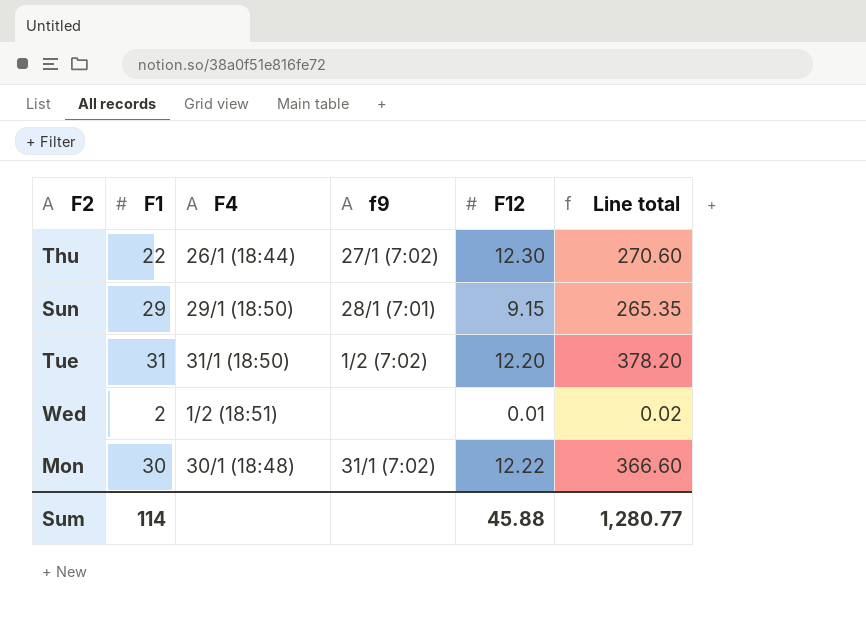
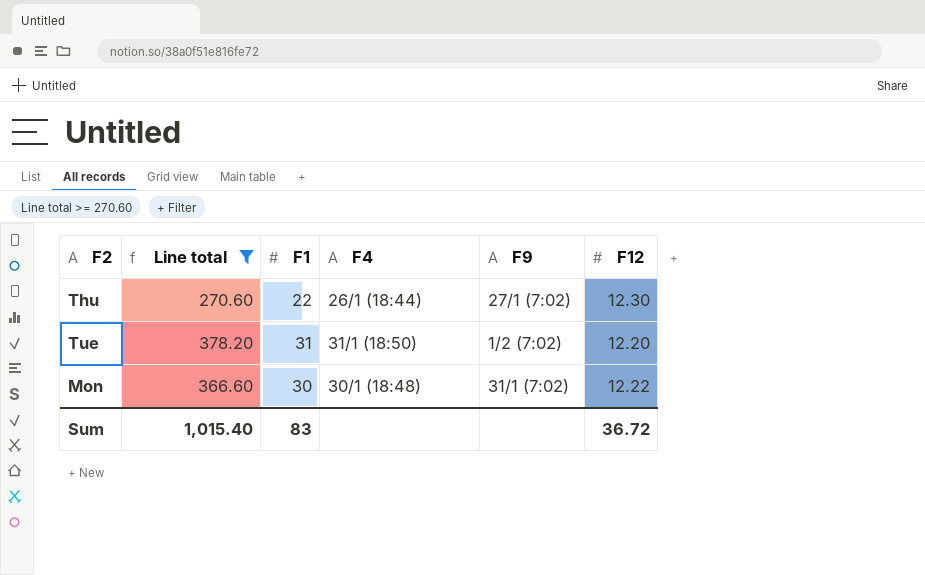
filter: none -> Line total >= 270.60
column Line total | position: 6 -> 2
column name: f9 -> F9
Sum | Line total: 1,280.77 -> 1,015.40
Sum | F1: 114 -> 83
Sum | F12: 45.88 -> 36.72

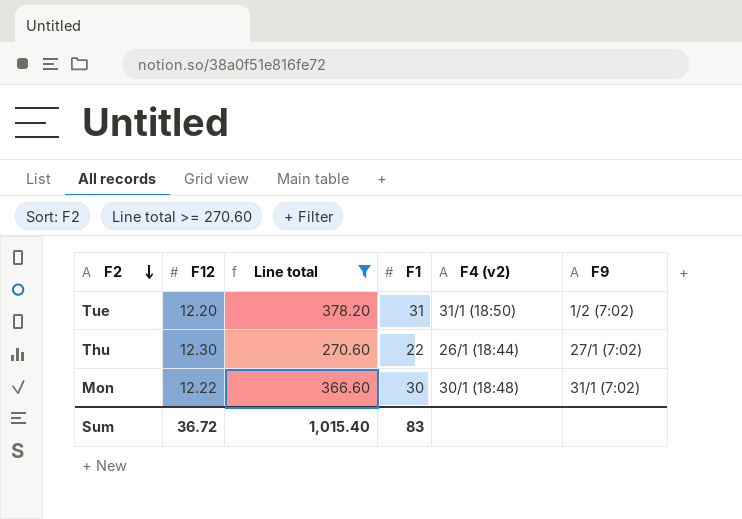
row order: none -> F2 descending
column F12 | position: 6 -> 2
column name: F4 -> F4 (v2)

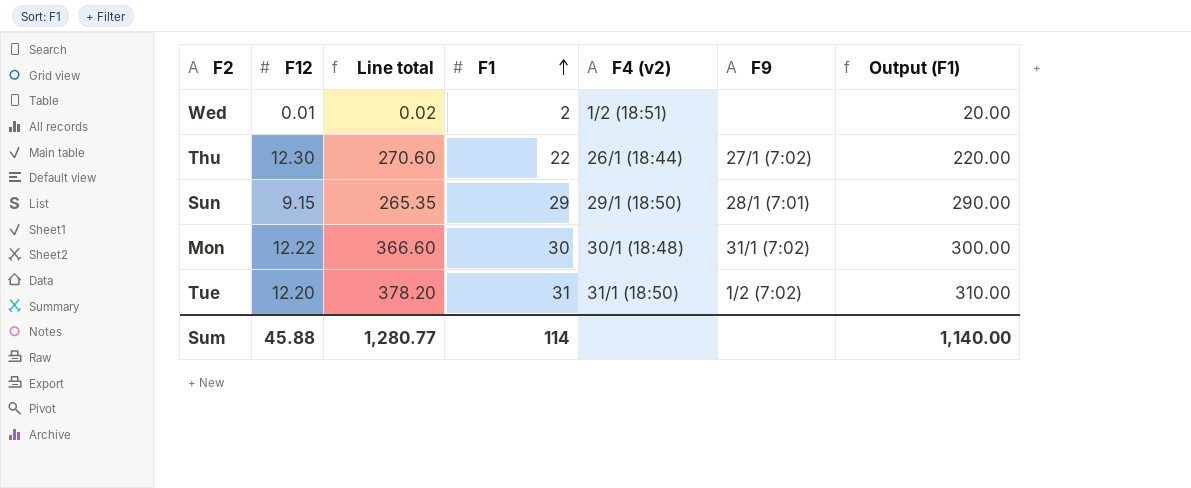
filter: Line total >= 270.60 -> none
row order: F2 descending -> F1 ascending
column Output (F1) | formula: none -> [F1] * 10
Sum | F12: 36.72 -> 45.88
Sum | Line total: 1,015.40 -> 1,280.77
Sum | F1: 83 -> 114

